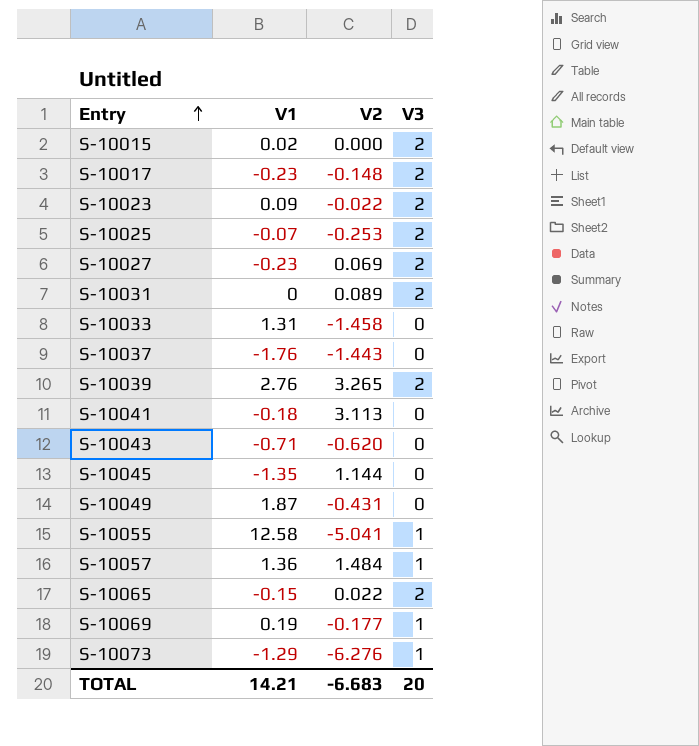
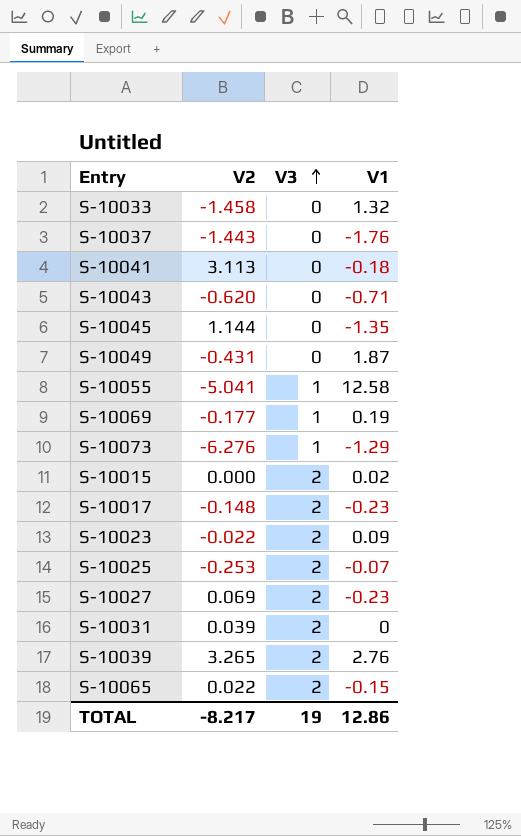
row order: Entry ascending -> V3 ascending
column V1 | position: 2 -> 4
row S-10057: 1.36 | 1.484 | 1 -> none
S-10033 | V1: 1.31 -> 1.32
S-10031 | V2: 0.089 -> 0.039
TOTAL | V2: -6.683 -> -8.217
TOTAL | V3: 20 -> 19
TOTAL | V1: 14.21 -> 12.86

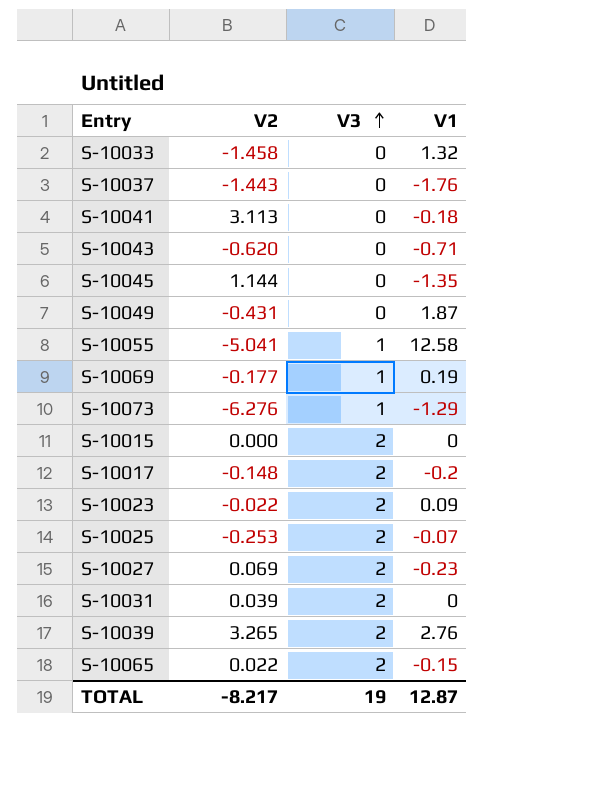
S-10015 | V1: 0.02 -> 0
S-10017 | V1: -0.23 -> -0.2
TOTAL | V1: 12.86 -> 12.87

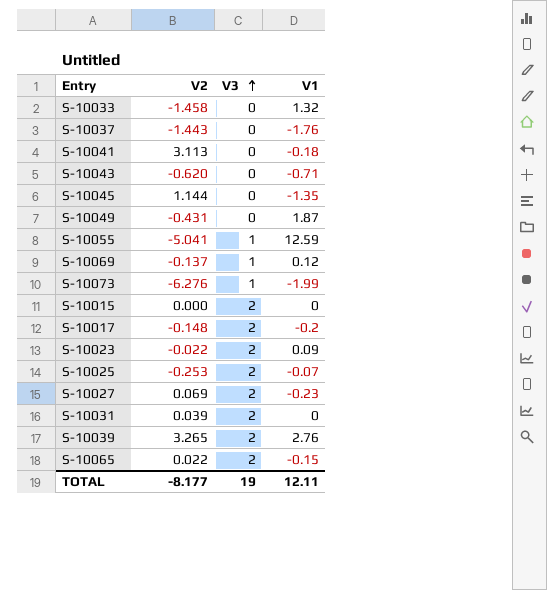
S-10055 | V1: 12.58 -> 12.59
S-10069 | V2: -0.177 -> -0.137
S-10069 | V1: 0.19 -> 0.12
S-10073 | V1: -1.29 -> -1.99
TOTAL | V2: -8.217 -> -8.177
TOTAL | V1: 12.87 -> 12.11

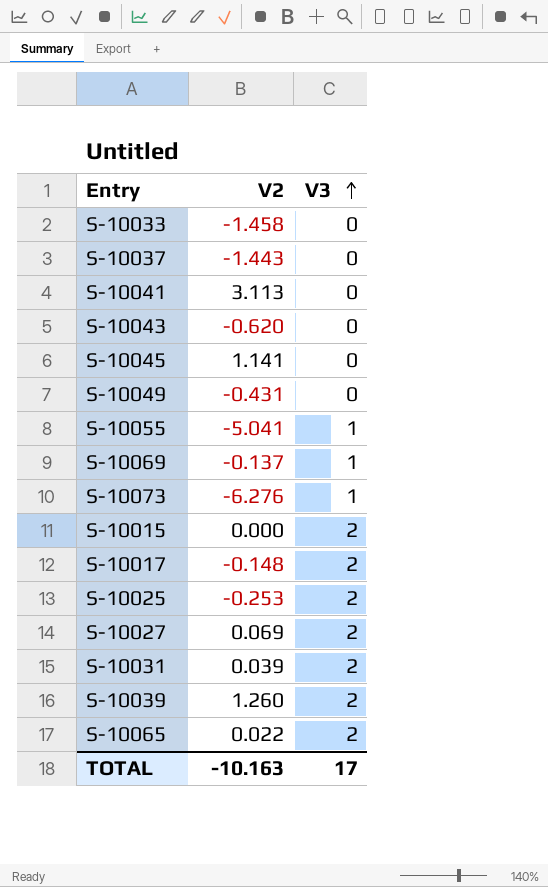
column V1 | position: 4 -> none
row S-10023: -0.022 | 2 | 0.09 -> none
S-10045 | V2: 1.144 -> 1.141
S-10039 | V2: 3.265 -> 1.260
TOTAL | V2: -8.177 -> -10.163
TOTAL | V3: 19 -> 17

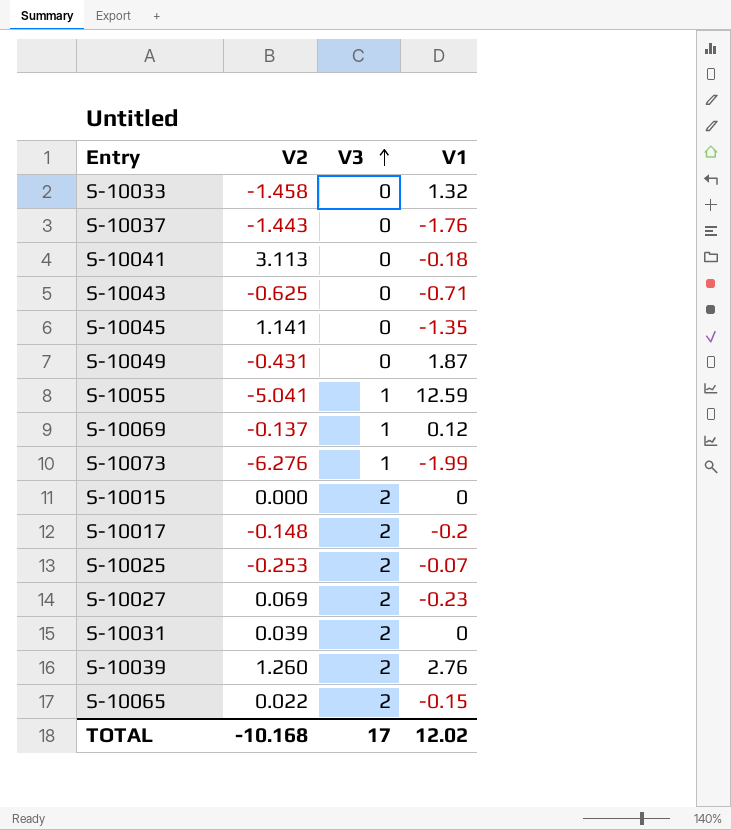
column V1 | position: none -> 4
S-10043 | V2: -0.620 -> -0.625
TOTAL | V2: -10.163 -> -10.168

